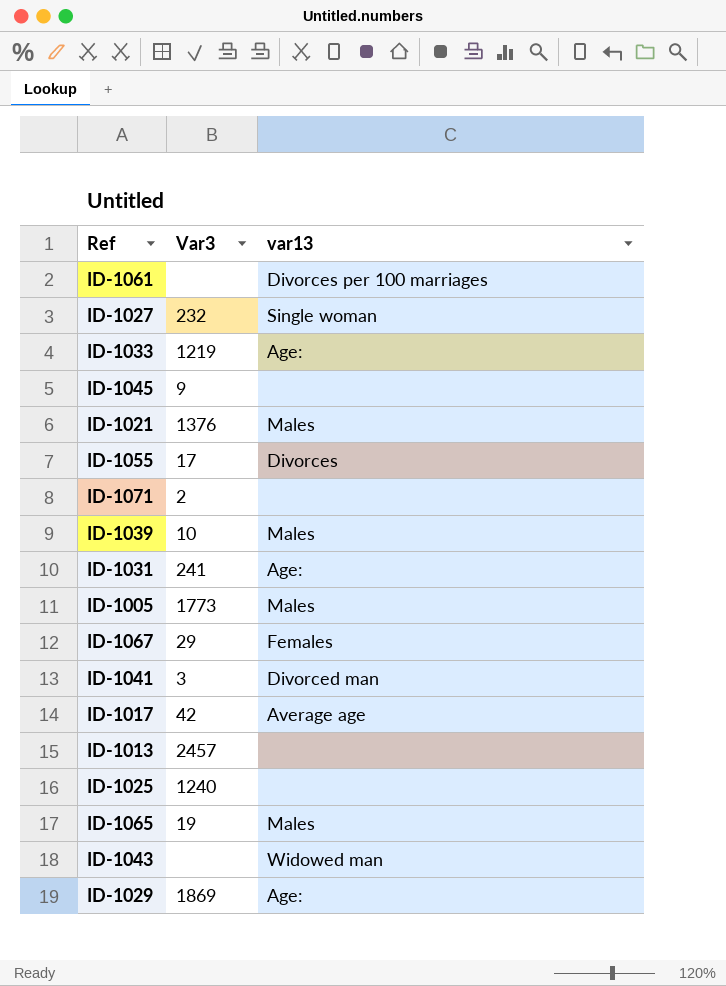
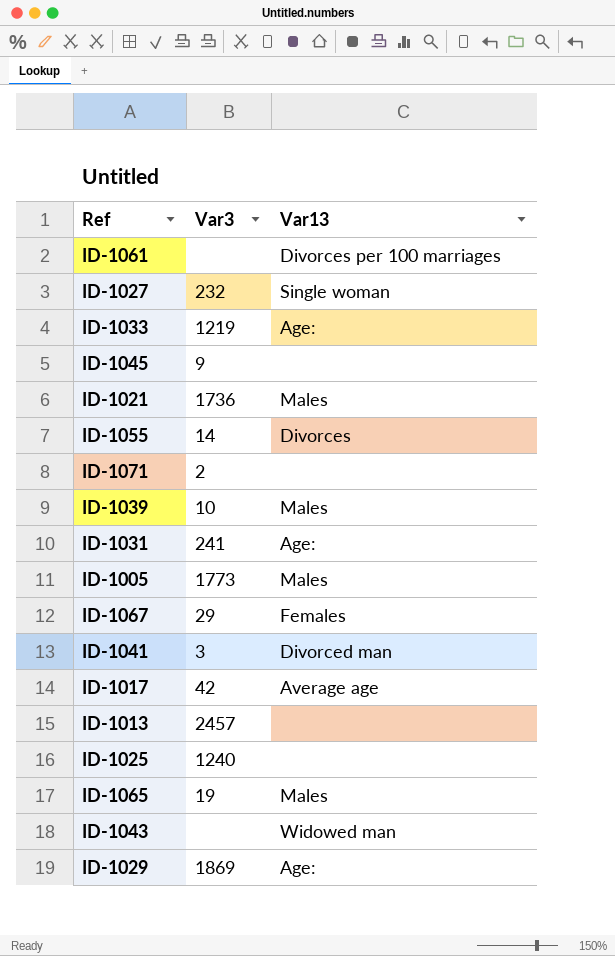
column name: var13 -> Var13
ID-1021 | Var3: 1376 -> 1736
ID-1055 | Var3: 17 -> 14

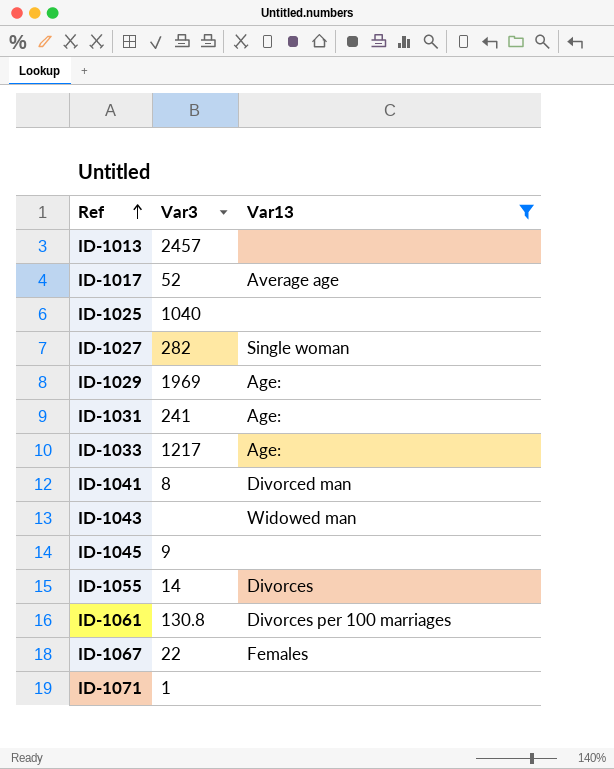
filter: none -> Var13 != Males
row order: none -> Ref ascending
ID-1017 | Var3: 42 -> 52
ID-1025 | Var3: 1240 -> 1040
ID-1027 | Var3: 232 -> 282
ID-1029 | Var3: 1869 -> 1969
ID-1033 | Var3: 1219 -> 1217
ID-1041 | Var3: 3 -> 8
ID-1061 | Var3: none -> 130.8
ID-1067 | Var3: 29 -> 22
ID-1071 | Var3: 2 -> 1

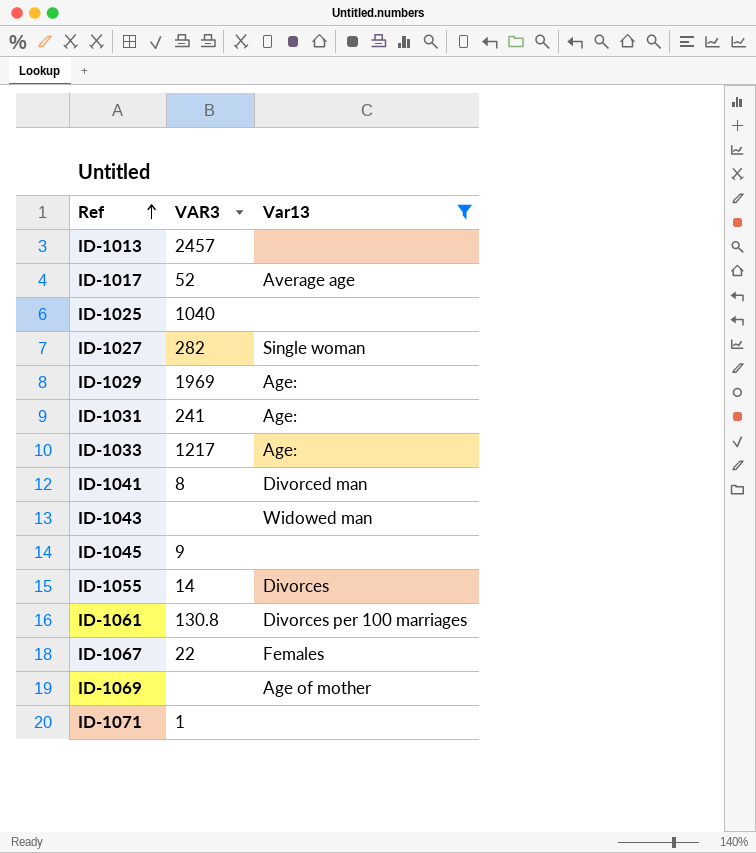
column name: Var3 -> VAR3
row ID-1069: none -> none | Age of mother

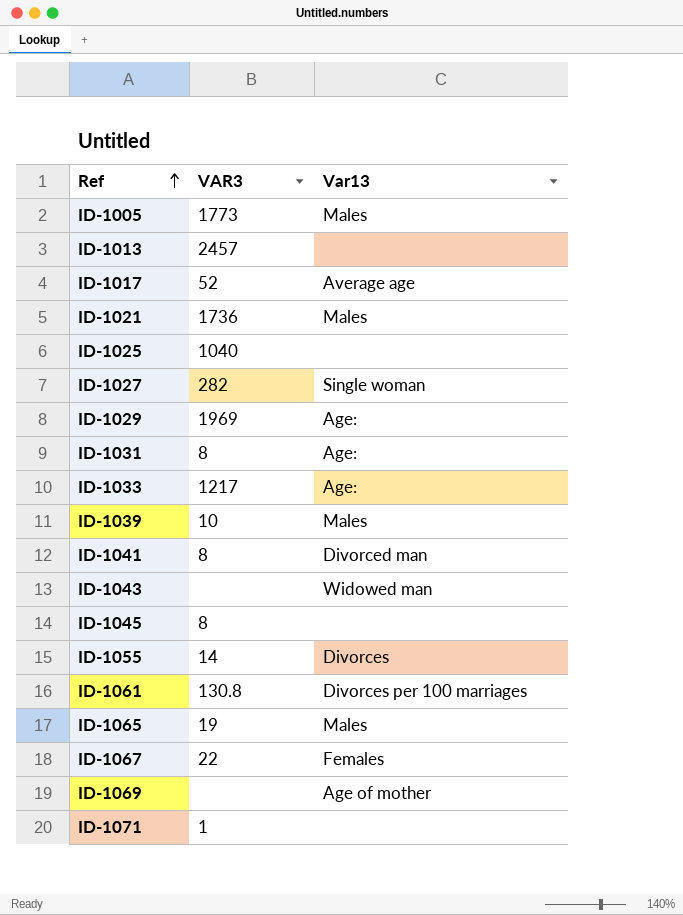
filter: Var13 != Males -> none
ID-1031 | VAR3: 241 -> 8
ID-1045 | VAR3: 9 -> 8

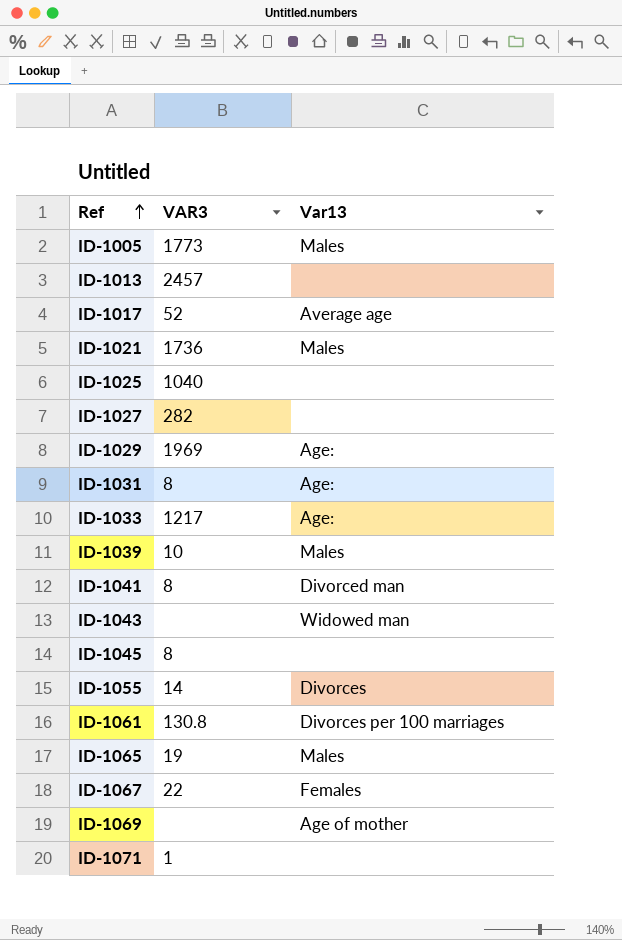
ID-1027 | Var13: Single woman -> none

